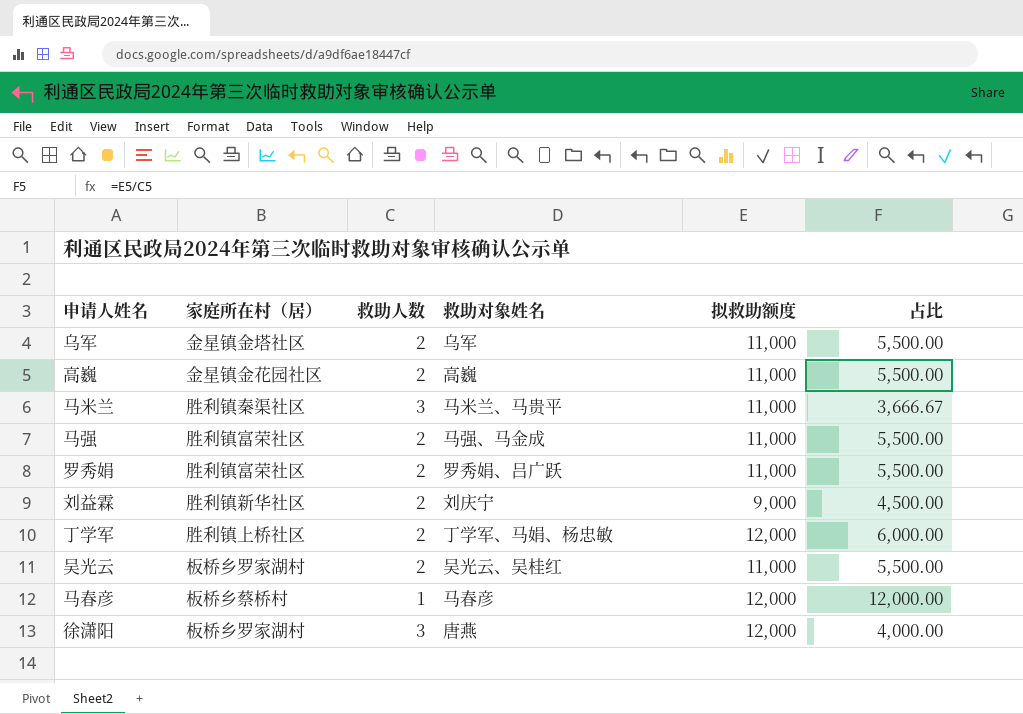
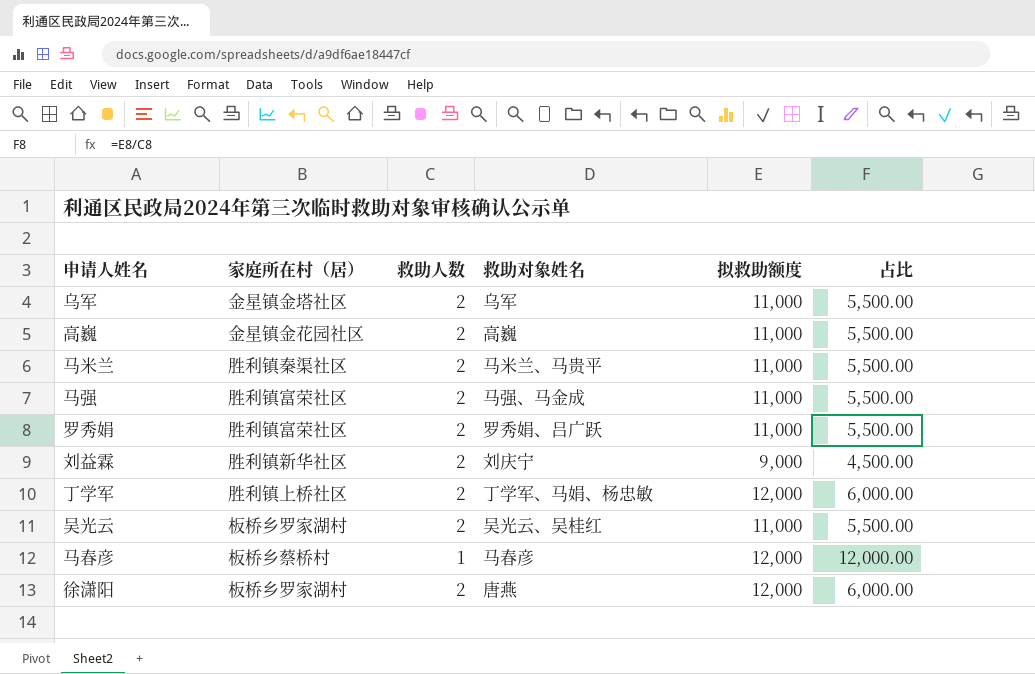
马米兰 | 救助人数: 3 -> 2
马米兰 | 占比: 3,666.67 -> 5,500.00
徐潇阳 | 救助人数: 3 -> 2
徐潇阳 | 占比: 4,000.00 -> 6,000.00

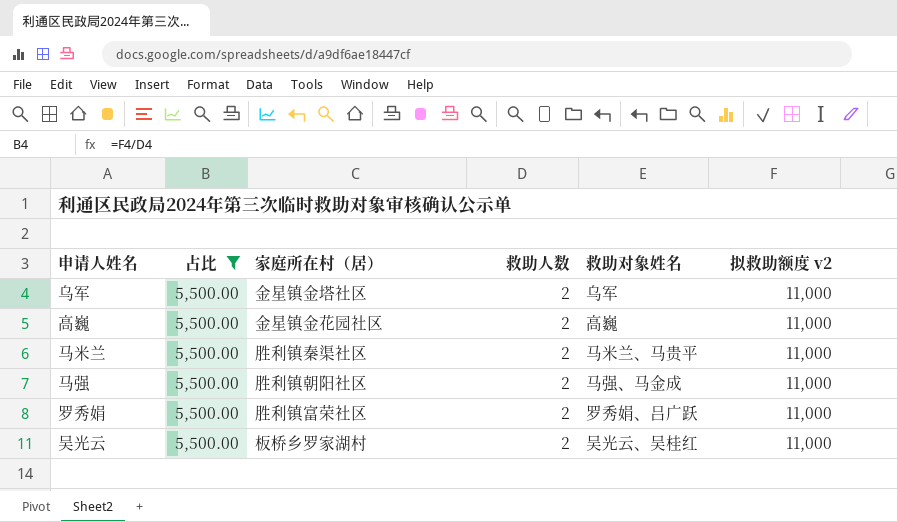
filter: none -> 占比 = 5,500.00
column 占比 | position: 6 -> 2
column name: 拟救助额度 -> 拟救助额度 v2
马强 | 家庭所在村（居）: 胜利镇富荣社区 -> 胜利镇朝阳社区

